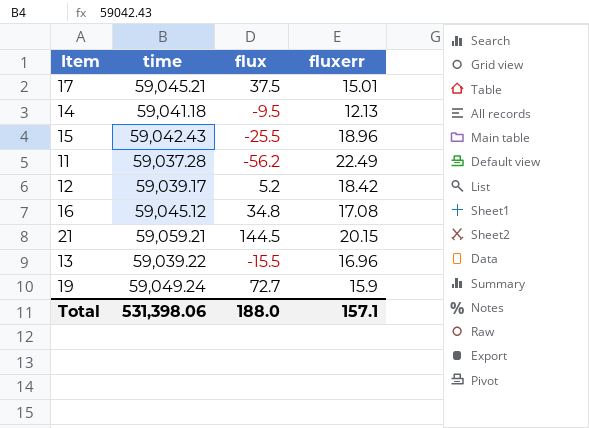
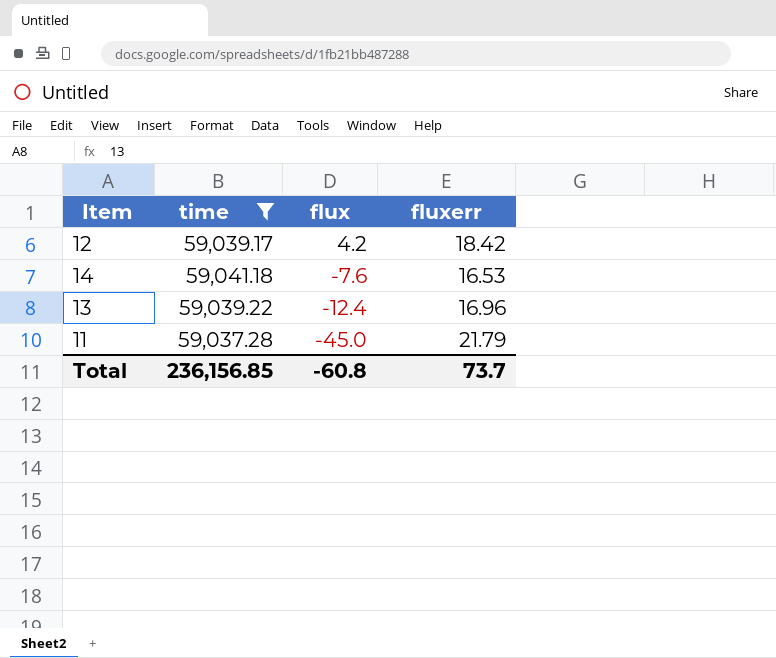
filter: none -> time <= 59,041.18
row order: none -> flux descending
12 | flux: 5.2 -> 4.2
14 | flux: -9.5 -> -7.6
14 | fluxerr: 12.13 -> 16.53
13 | flux: -15.5 -> -12.4
11 | flux: -56.2 -> -45.0
11 | fluxerr: 22.49 -> 21.79
Total | time: 531,398.06 -> 236,156.85
Total | flux: 188.0 -> -60.8
Total | fluxerr: 157.1 -> 73.7

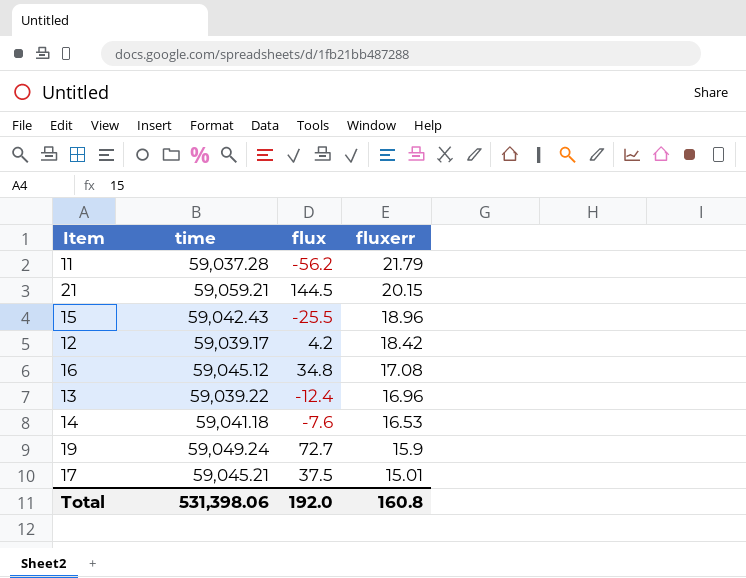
filter: time <= 59,041.18 -> none
row order: flux descending -> fluxerr descending
11 | flux: -45.0 -> -56.2
Total | time: 236,156.85 -> 531,398.06
Total | flux: -60.8 -> 192.0
Total | fluxerr: 73.7 -> 160.8

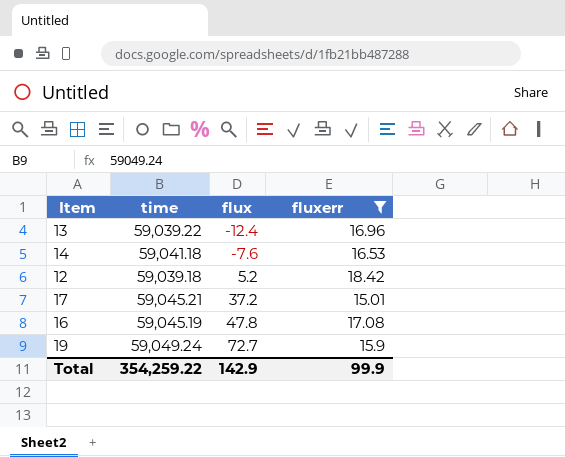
filter: none -> fluxerr <= 18.42
row order: fluxerr descending -> flux ascending
12 | time: 59,039.17 -> 59,039.18
12 | flux: 4.2 -> 5.2
17 | flux: 37.5 -> 37.2
16 | time: 59,045.12 -> 59,045.19
16 | flux: 34.8 -> 47.8
Total | time: 531,398.06 -> 354,259.22
Total | flux: 192.0 -> 142.9
Total | fluxerr: 160.8 -> 99.9

